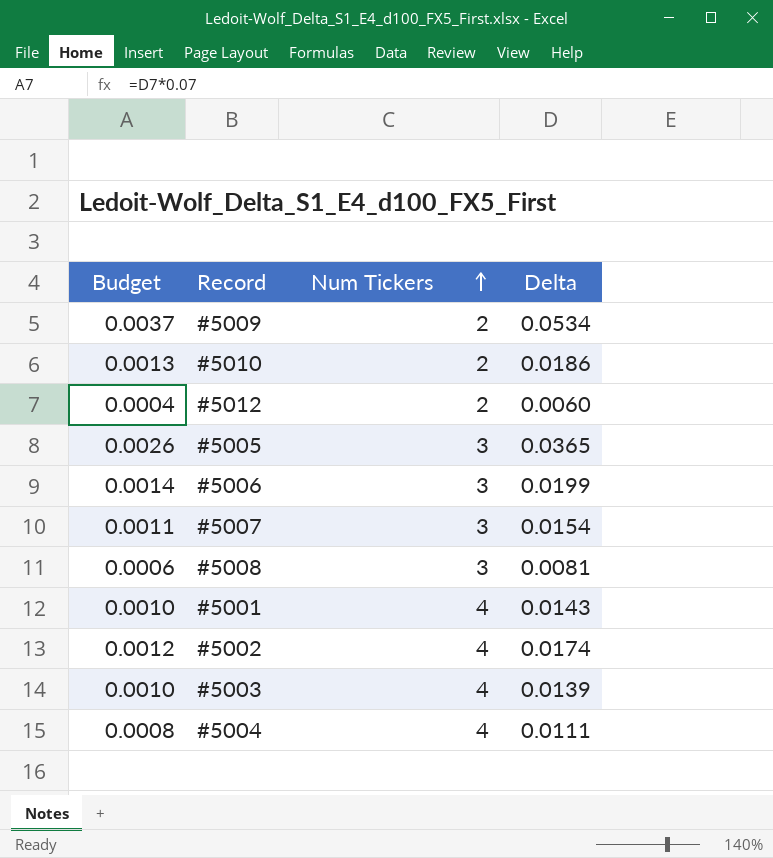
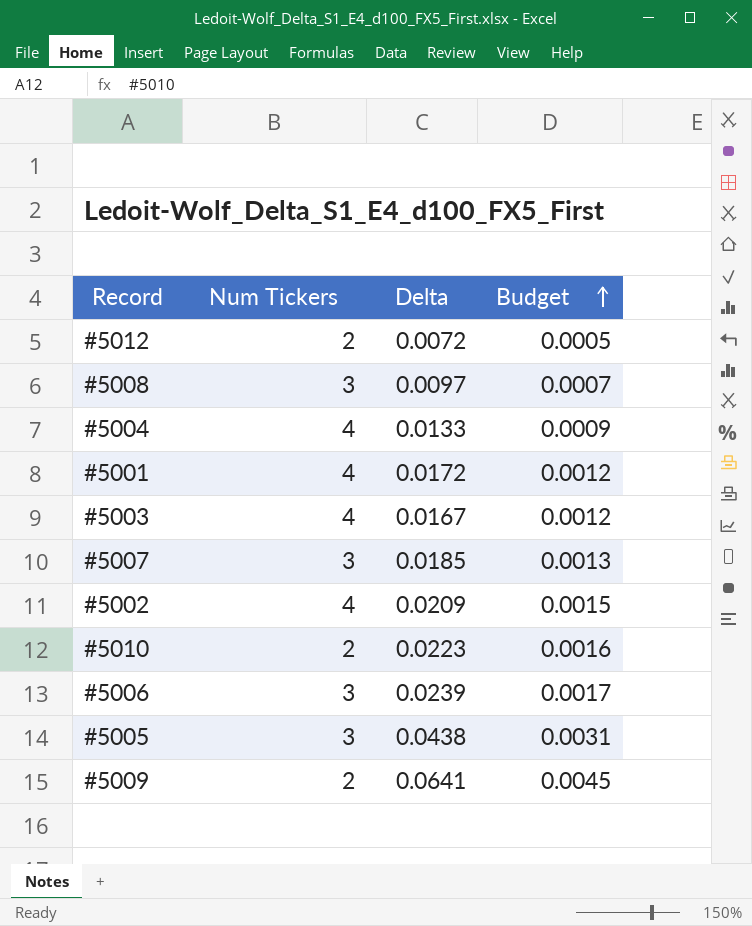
row order: Num Tickers ascending -> Budget ascending
column Budget | position: 1 -> 4
#5012 | Delta: 0.0060 -> 0.0072
#5012 | Budget: 0.0004 -> 0.0005
#5008 | Delta: 0.0081 -> 0.0097
#5008 | Budget: 0.0006 -> 0.0007
#5004 | Delta: 0.0111 -> 0.0133
#5004 | Budget: 0.0008 -> 0.0009
#5001 | Delta: 0.0143 -> 0.0172
#5001 | Budget: 0.0010 -> 0.0012
#5003 | Delta: 0.0139 -> 0.0167
#5003 | Budget: 0.0010 -> 0.0012
#5007 | Delta: 0.0154 -> 0.0185
#5007 | Budget: 0.0011 -> 0.0013
#5002 | Delta: 0.0174 -> 0.0209
#5002 | Budget: 0.0012 -> 0.0015
#5010 | Delta: 0.0186 -> 0.0223
#5010 | Budget: 0.0013 -> 0.0016
#5006 | Delta: 0.0199 -> 0.0239
#5006 | Budget: 0.0014 -> 0.0017
#5005 | Delta: 0.0365 -> 0.0438
#5005 | Budget: 0.0026 -> 0.0031
#5009 | Delta: 0.0534 -> 0.0641
#5009 | Budget: 0.0037 -> 0.0045

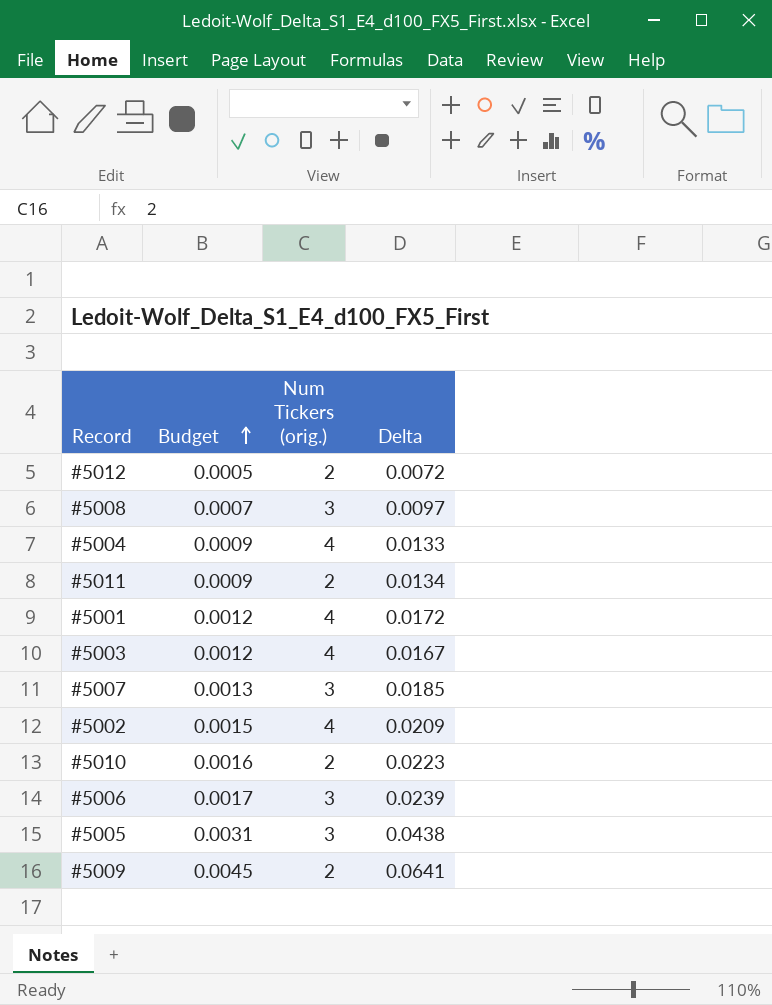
column Budget | position: 4 -> 2
column name: Num Tickers -> Num Tickers (orig.)
row #5011: none -> 0.0009 | 2 | 0.0134

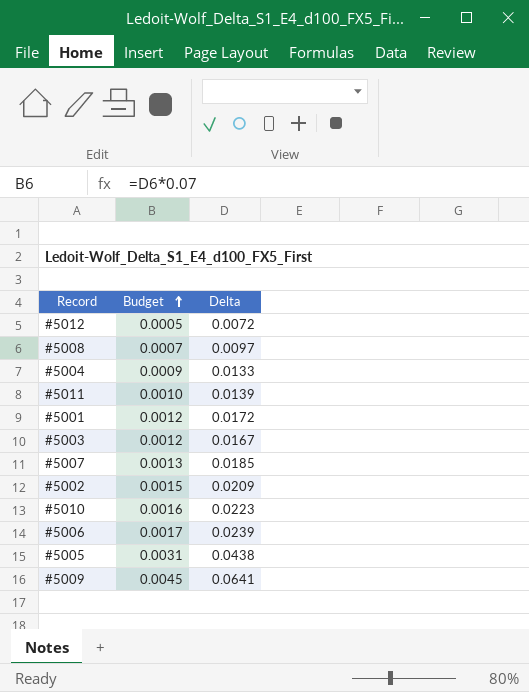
column Num Tickers (orig.) | position: 3 -> none
#5011 | Budget: 0.0009 -> 0.0010
#5011 | Delta: 0.0134 -> 0.0139

